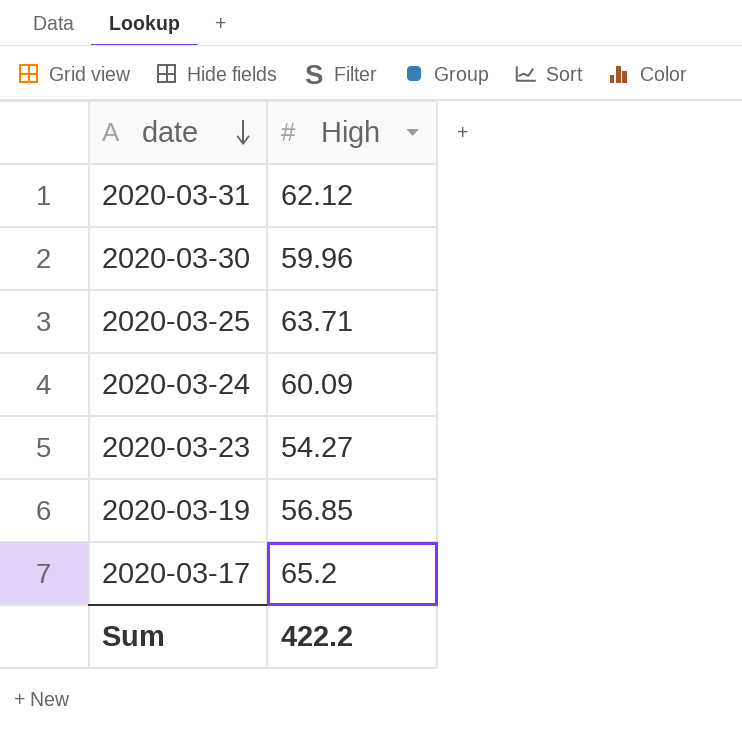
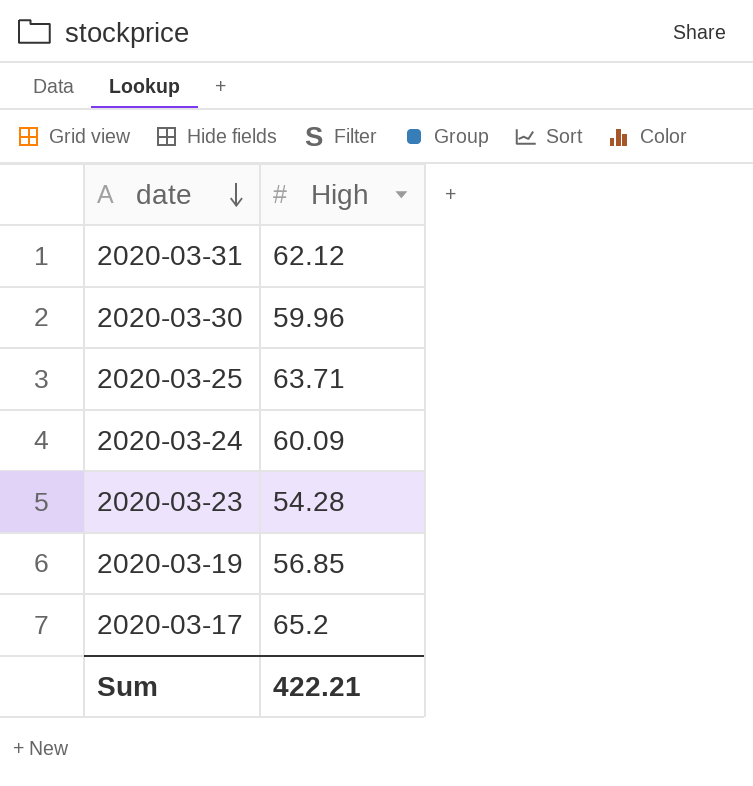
2020-03-23 | High: 54.27 -> 54.28
Sum | High: 422.2 -> 422.21

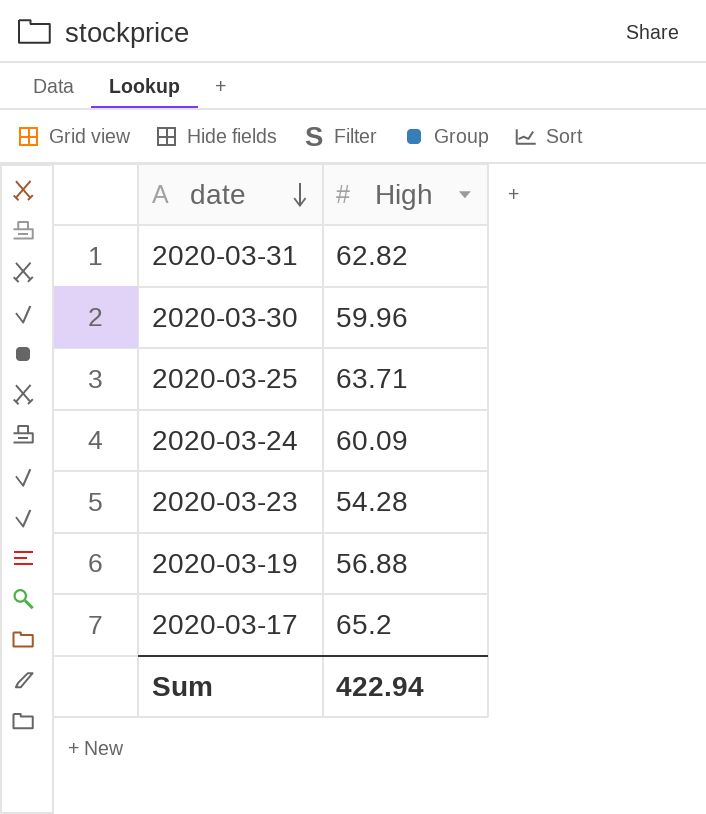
2020-03-31 | High: 62.12 -> 62.82
2020-03-19 | High: 56.85 -> 56.88
Sum | High: 422.21 -> 422.94

